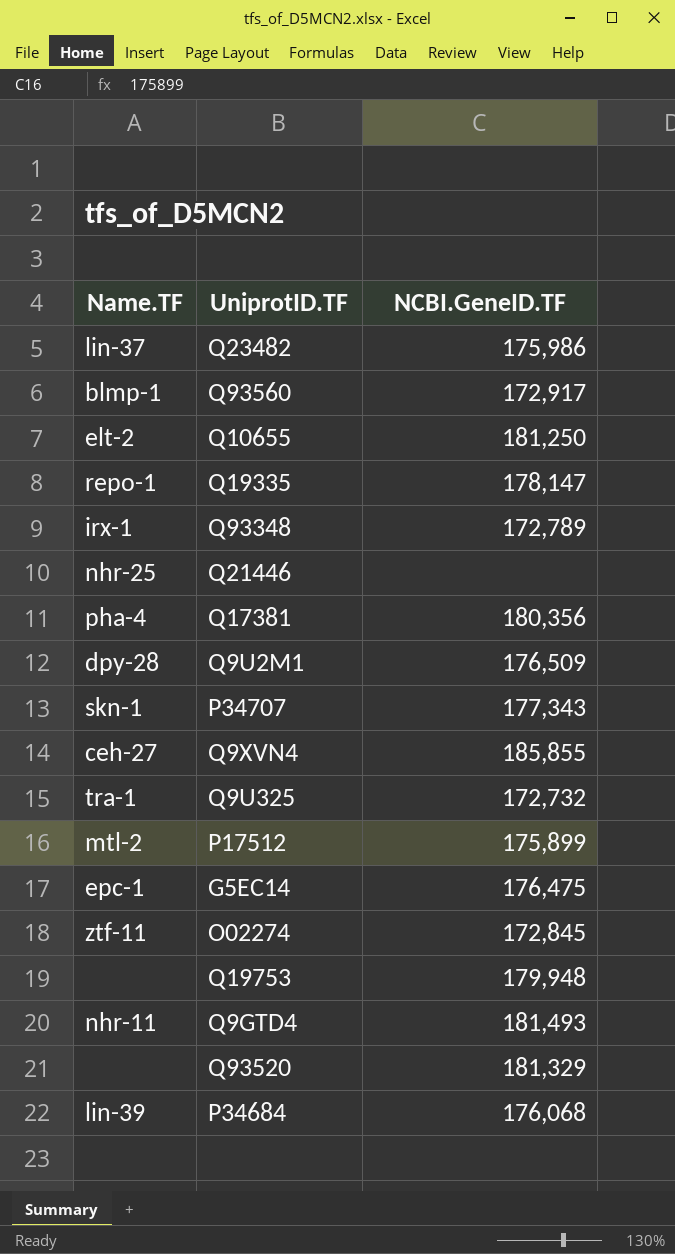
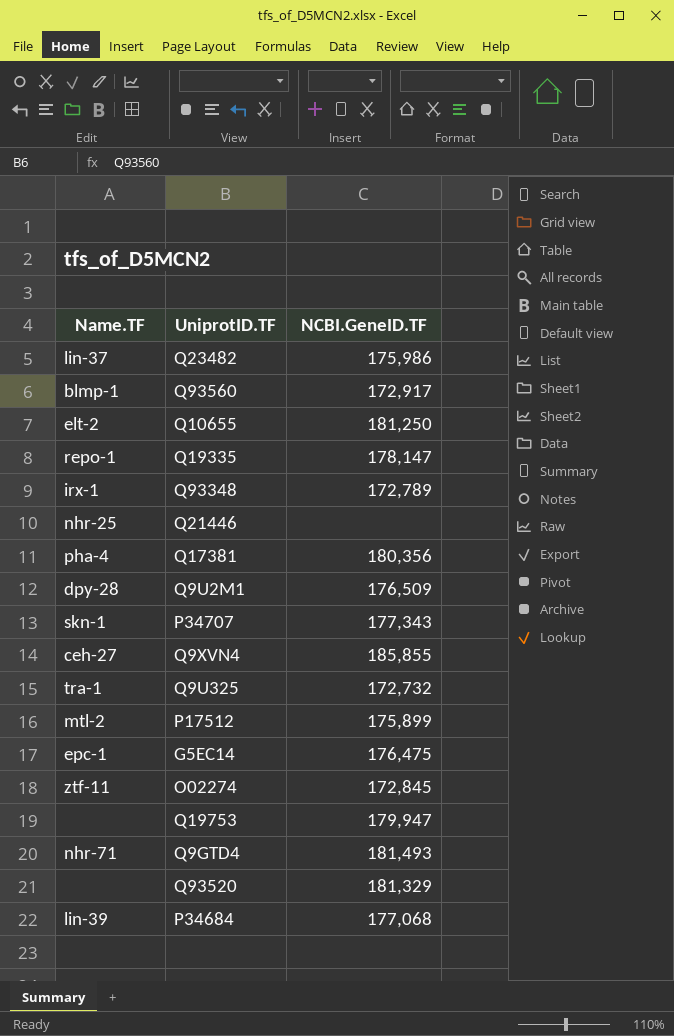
Q19753 | NCBI.GeneID.TF: 179,948 -> 179,947
Q9GTD4 | Name.TF: nhr-11 -> nhr-71
P34684 | NCBI.GeneID.TF: 176,068 -> 177,068

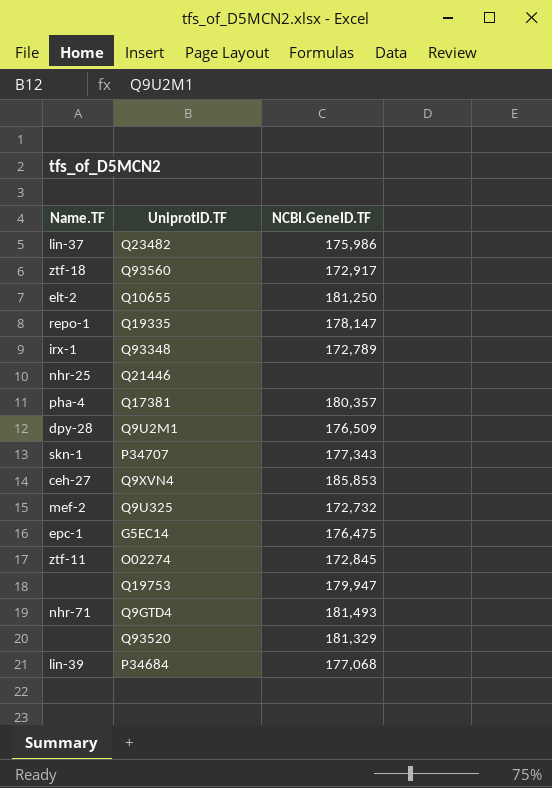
row P17512: mtl-2 | 175,899 -> none
Q93560 | Name.TF: blmp-1 -> ztf-18
Q17381 | NCBI.GeneID.TF: 180,356 -> 180,357
Q9XVN4 | NCBI.GeneID.TF: 185,855 -> 185,853
Q9U325 | Name.TF: tra-1 -> mef-2

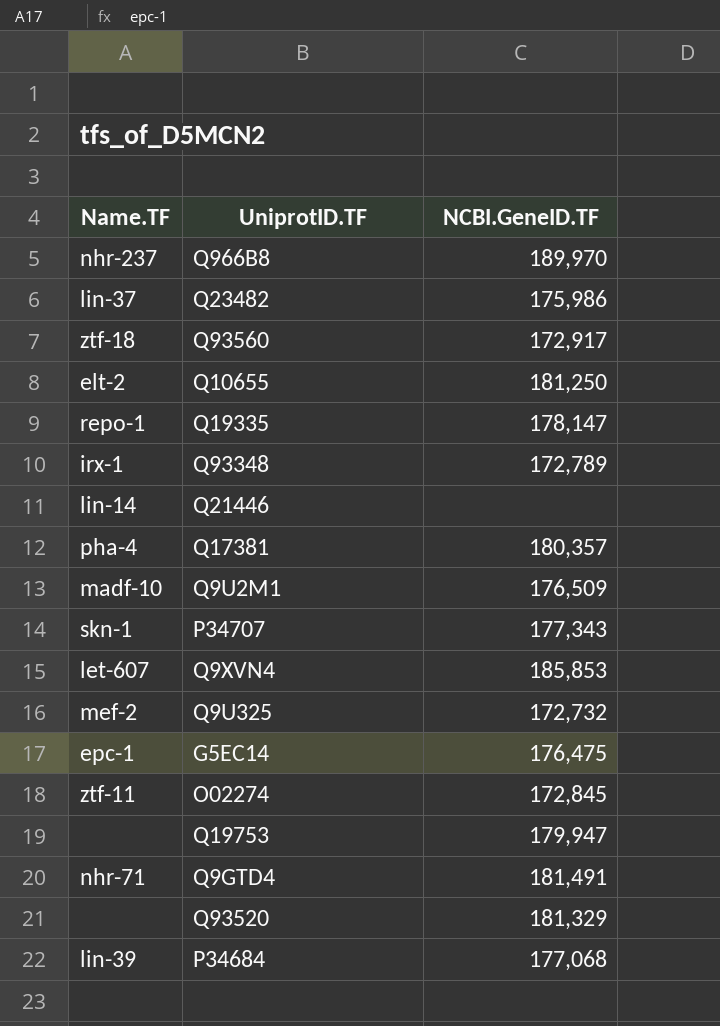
row Q966B8: none -> nhr-237 | 189,970
Q21446 | Name.TF: nhr-25 -> lin-14
Q9U2M1 | Name.TF: dpy-28 -> madf-10
Q9XVN4 | Name.TF: ceh-27 -> let-607
Q9GTD4 | NCBI.GeneID.TF: 181,493 -> 181,491

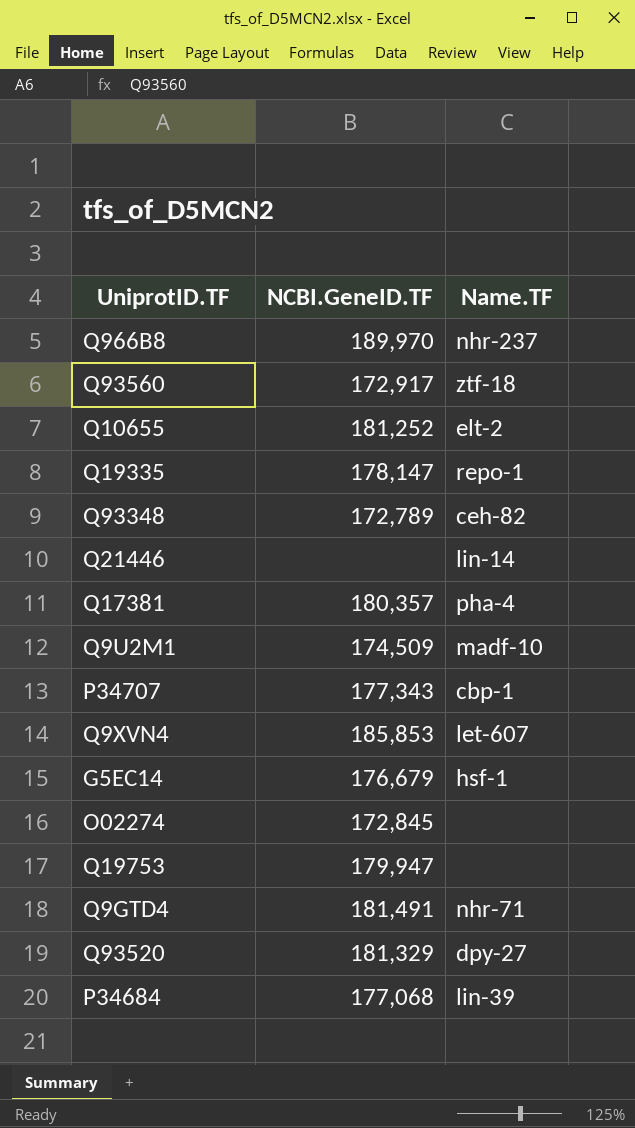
column Name.TF | position: 1 -> 3
row Q23482: lin-37 | 175,986 -> none
row Q9U325: mef-2 | 172,732 -> none
Q10655 | NCBI.GeneID.TF: 181,250 -> 181,252
Q93348 | Name.TF: irx-1 -> ceh-82
Q9U2M1 | NCBI.GeneID.TF: 176,509 -> 174,509
P34707 | Name.TF: skn-1 -> cbp-1
G5EC14 | NCBI.GeneID.TF: 176,475 -> 176,679
G5EC14 | Name.TF: epc-1 -> hsf-1
O02274 | Name.TF: ztf-11 -> none
Q93520 | Name.TF: none -> dpy-27

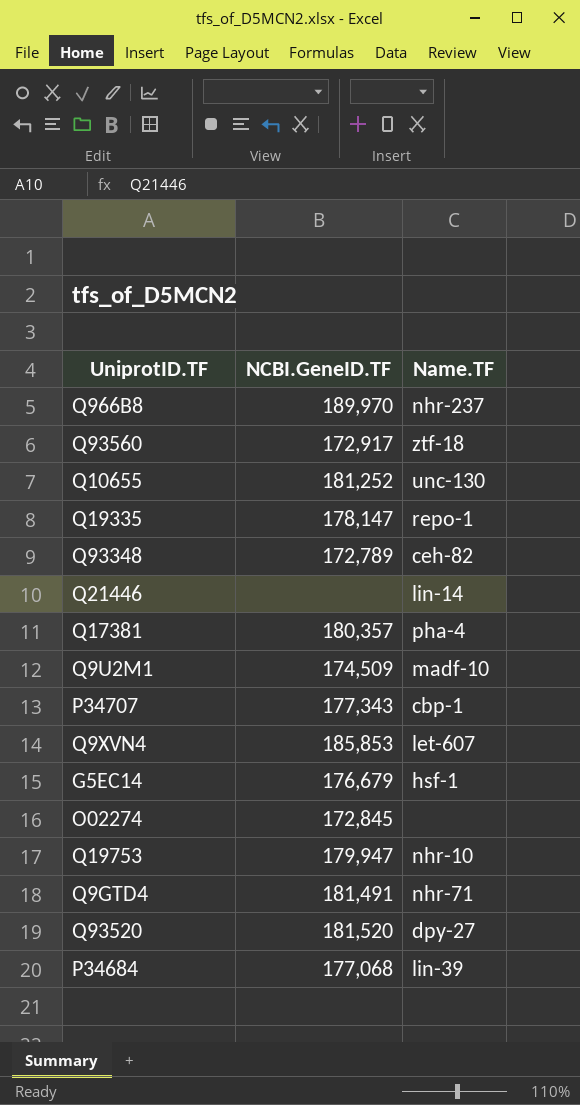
Q10655 | Name.TF: elt-2 -> unc-130
Q19753 | Name.TF: none -> nhr-10
Q93520 | NCBI.GeneID.TF: 181,329 -> 181,520

